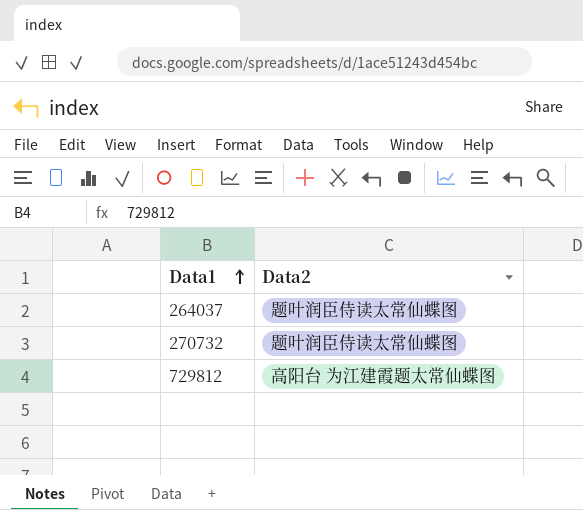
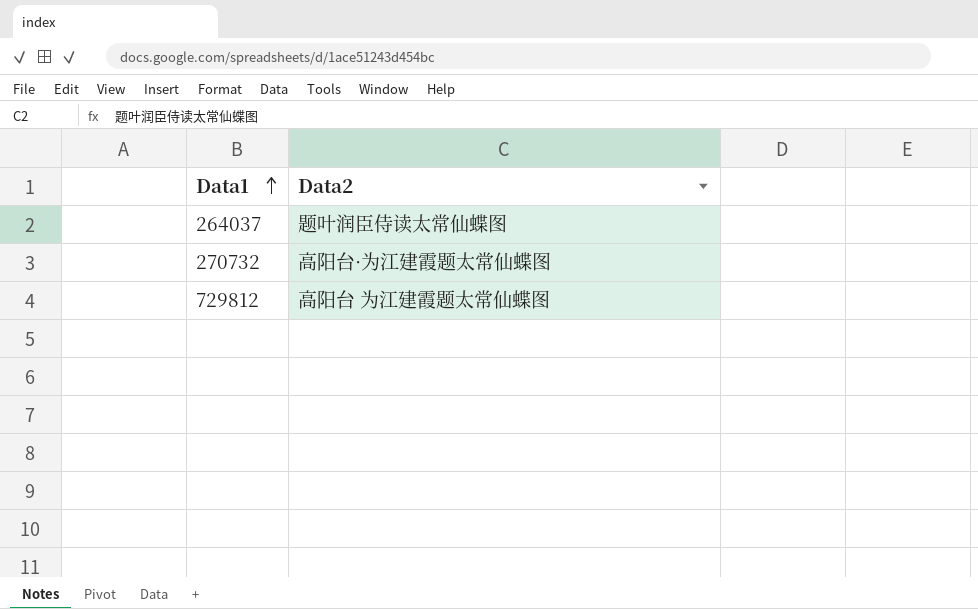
270732 | Data2: 题叶润臣侍读太常仙蝶图 -> 高阳台·为江建霞题太常仙蝶图

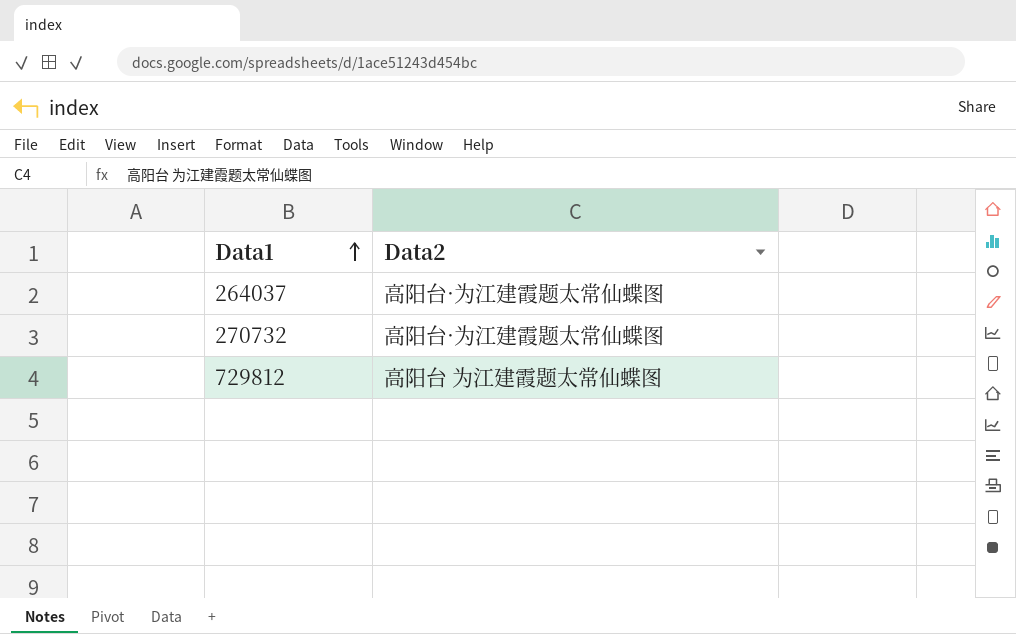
264037 | Data2: 题叶润臣侍读太常仙蝶图 -> 高阳台·为江建霞题太常仙蝶图

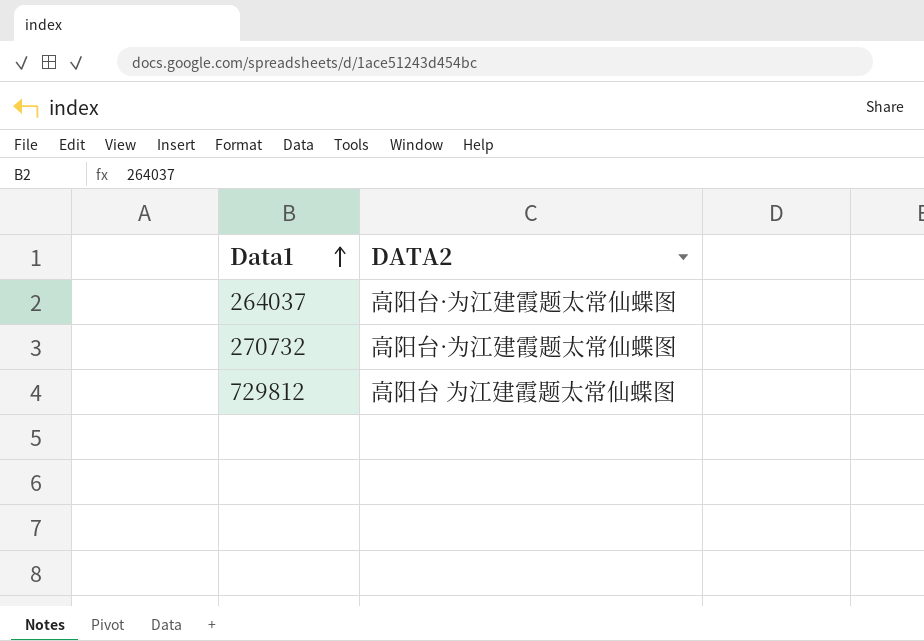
column name: Data2 -> DATA2

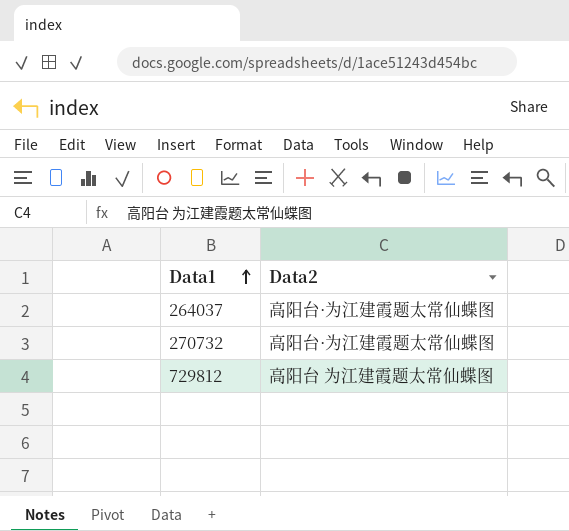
column name: DATA2 -> Data2

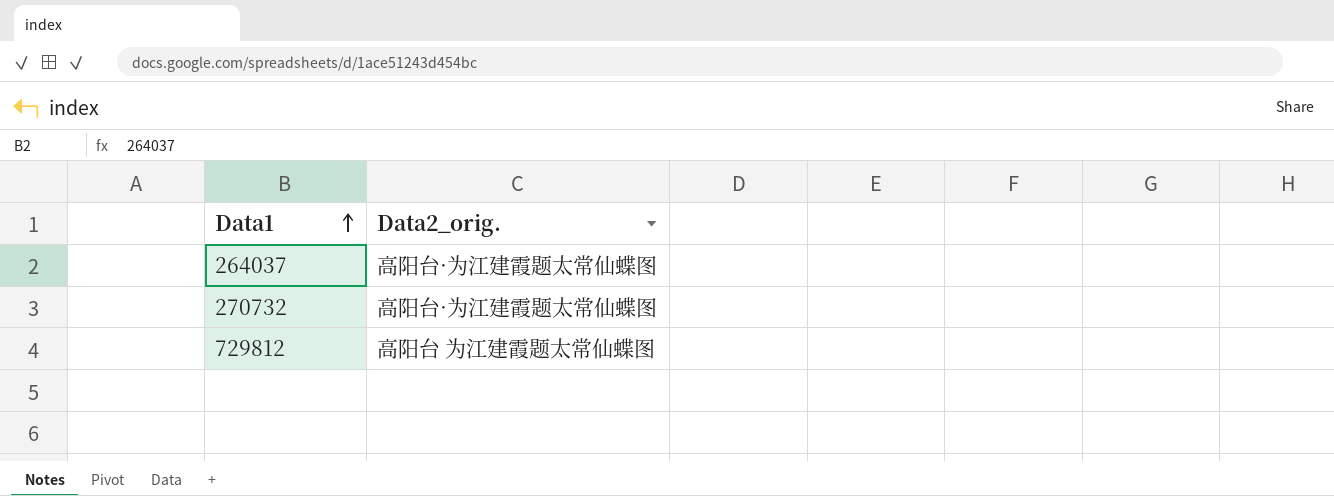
column name: Data2 -> Data2_orig.

